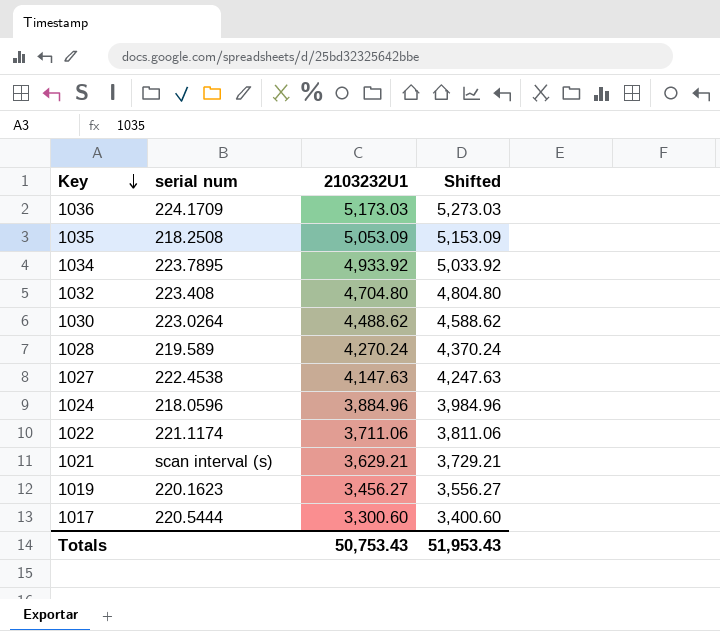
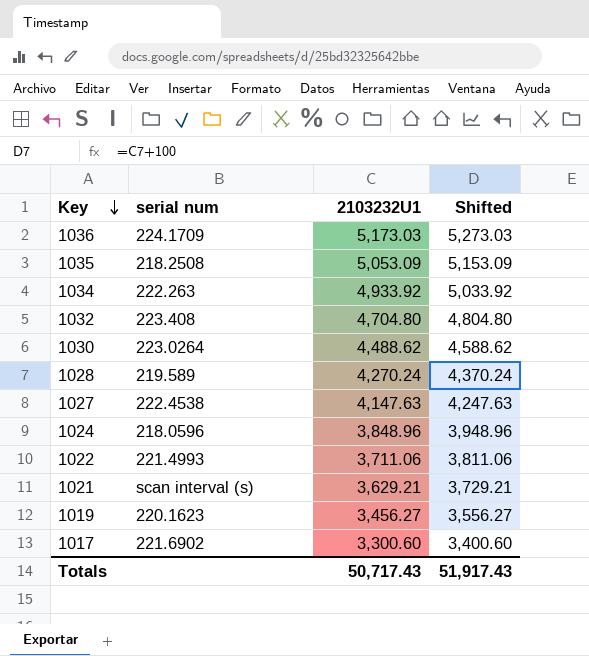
1034 | serial num: 223.7895 -> 222.263
1024 | 2103232U1: 3,884.96 -> 3,848.96
1024 | Shifted: 3,984.96 -> 3,948.96
1022 | serial num: 221.1174 -> 221.4993
1017 | serial num: 220.5444 -> 221.6902
Totals | 2103232U1: 50,753.43 -> 50,717.43
Totals | Shifted: 51,953.43 -> 51,917.43

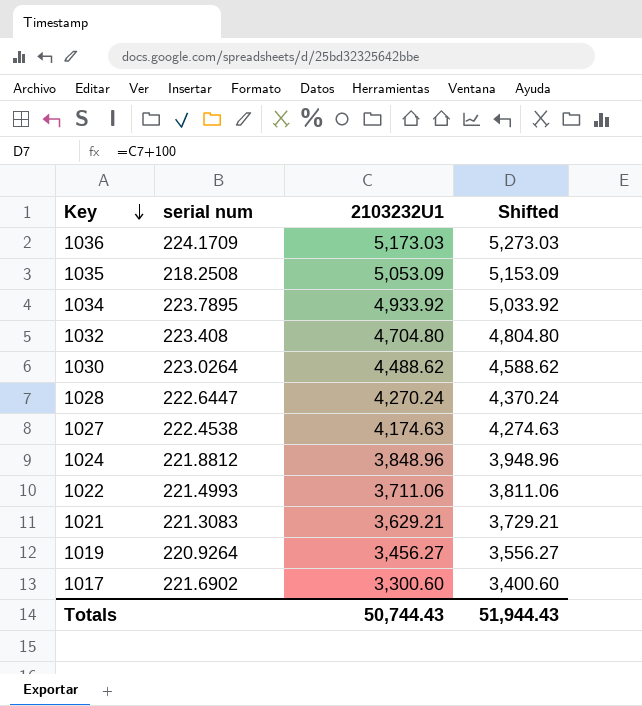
1034 | serial num: 222.263 -> 223.7895
1028 | serial num: 219.589 -> 222.6447
1027 | 2103232U1: 4,147.63 -> 4,174.63
1027 | Shifted: 4,247.63 -> 4,274.63
1024 | serial num: 218.0596 -> 221.8812
1021 | serial num: scan interval (s) -> 221.3083
1019 | serial num: 220.1623 -> 220.9264
Totals | 2103232U1: 50,717.43 -> 50,744.43
Totals | Shifted: 51,917.43 -> 51,944.43

